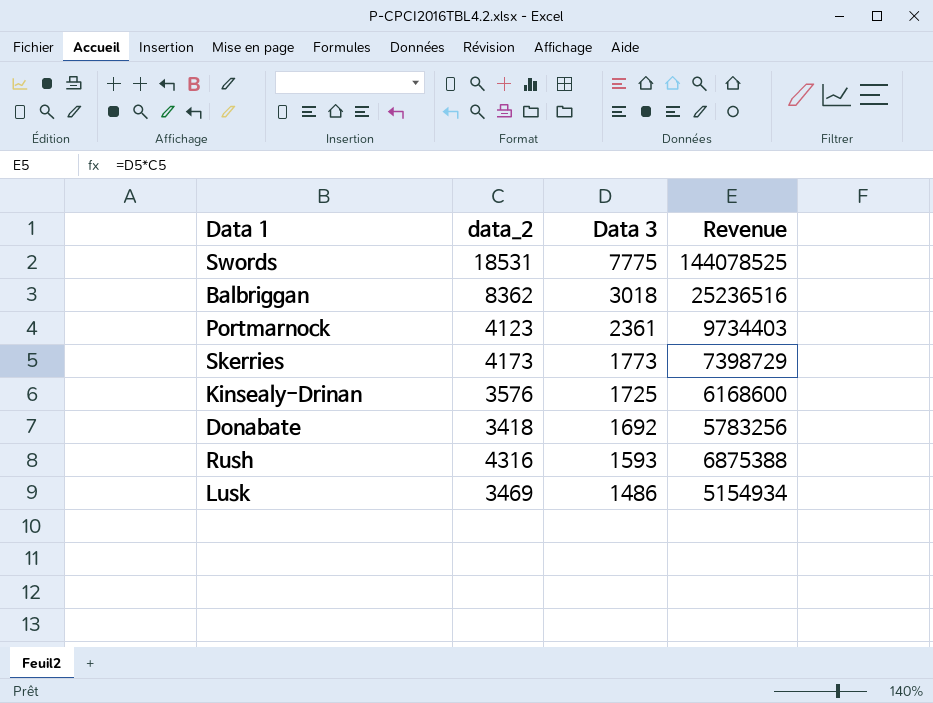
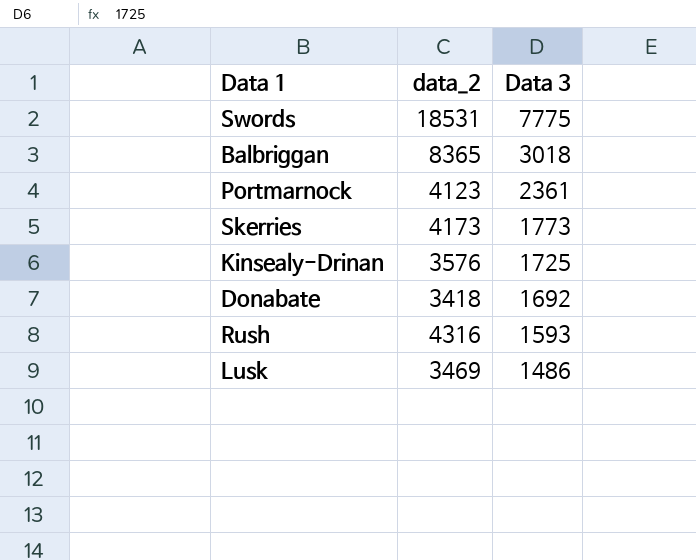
column Revenue | formula: [data_2] * [Data 3] -> none
Balbriggan | data_2: 8362 -> 8365

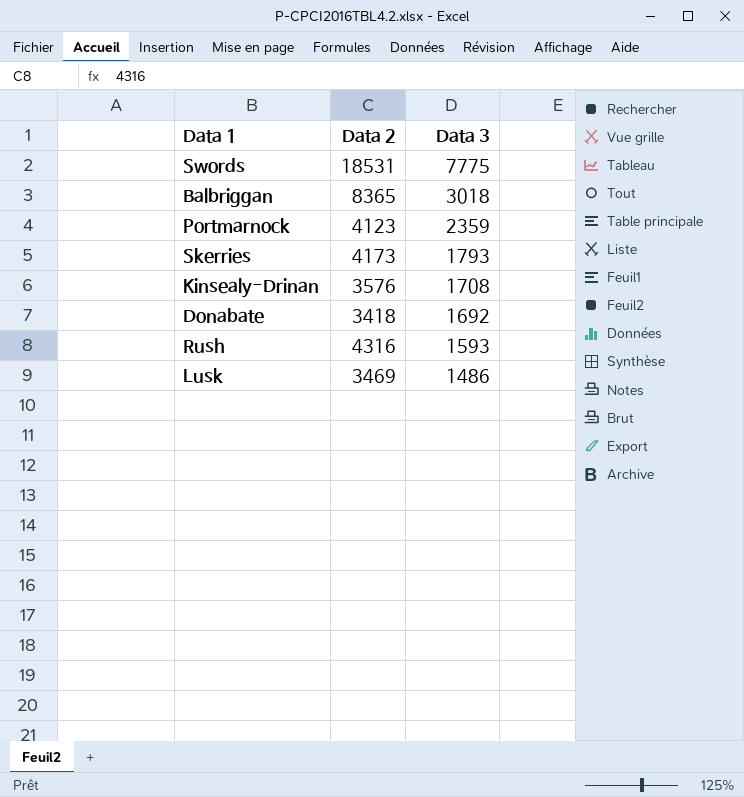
column name: data_2 -> Data 2
Portmarnock | Data 3: 2361 -> 2359
Skerries | Data 3: 1773 -> 1793
Kinsealy-Drinan | Data 3: 1725 -> 1708

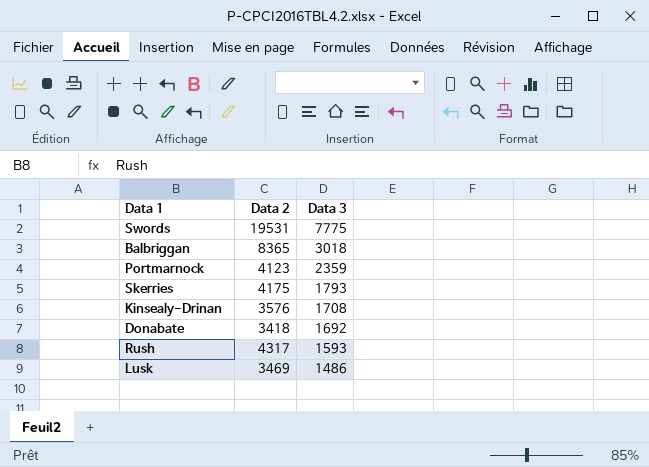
Swords | Data 2: 18531 -> 19531
Skerries | Data 2: 4173 -> 4175
Rush | Data 2: 4316 -> 4317

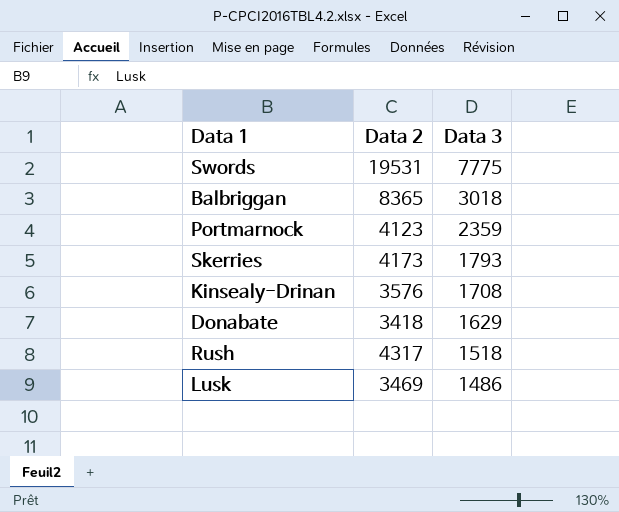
Skerries | Data 2: 4175 -> 4173
Donabate | Data 3: 1692 -> 1629
Rush | Data 3: 1593 -> 1518

